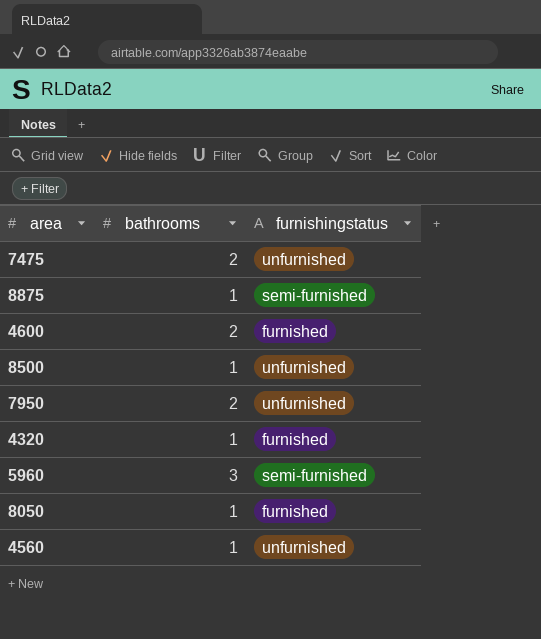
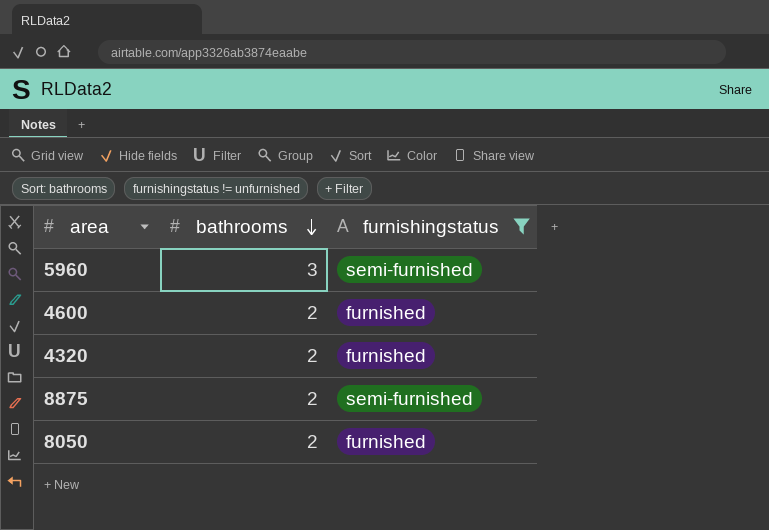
filter: none -> furnishingstatus != unfurnished
row order: none -> bathrooms descending
4320 | bathrooms: 1 -> 2
8875 | bathrooms: 1 -> 2
8050 | bathrooms: 1 -> 2

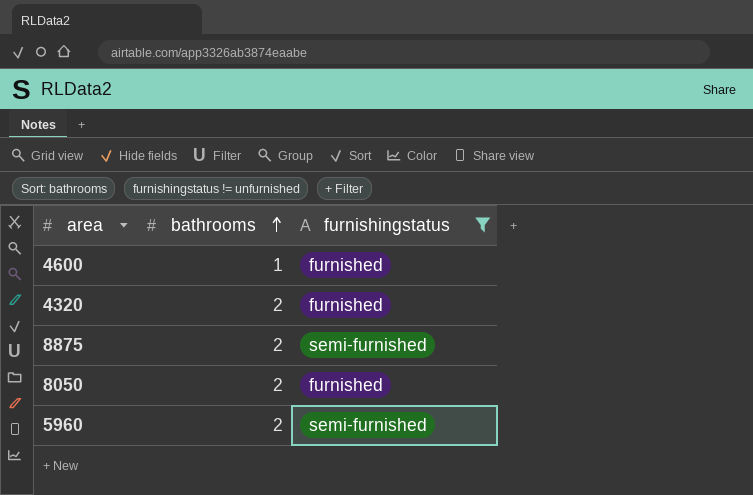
row order: bathrooms descending -> bathrooms ascending
4600 | bathrooms: 2 -> 1
5960 | bathrooms: 3 -> 2

